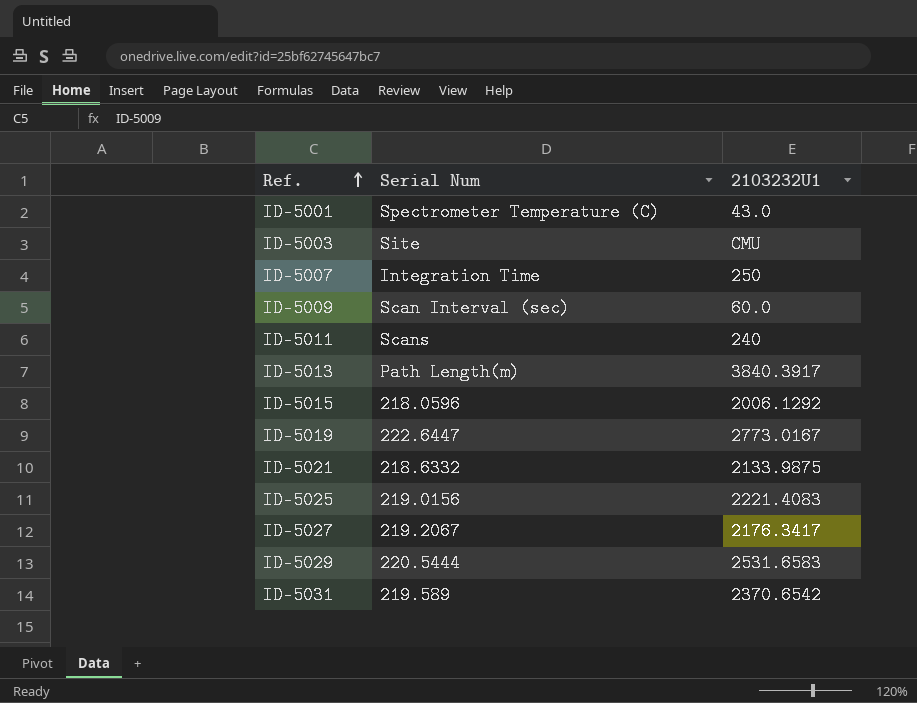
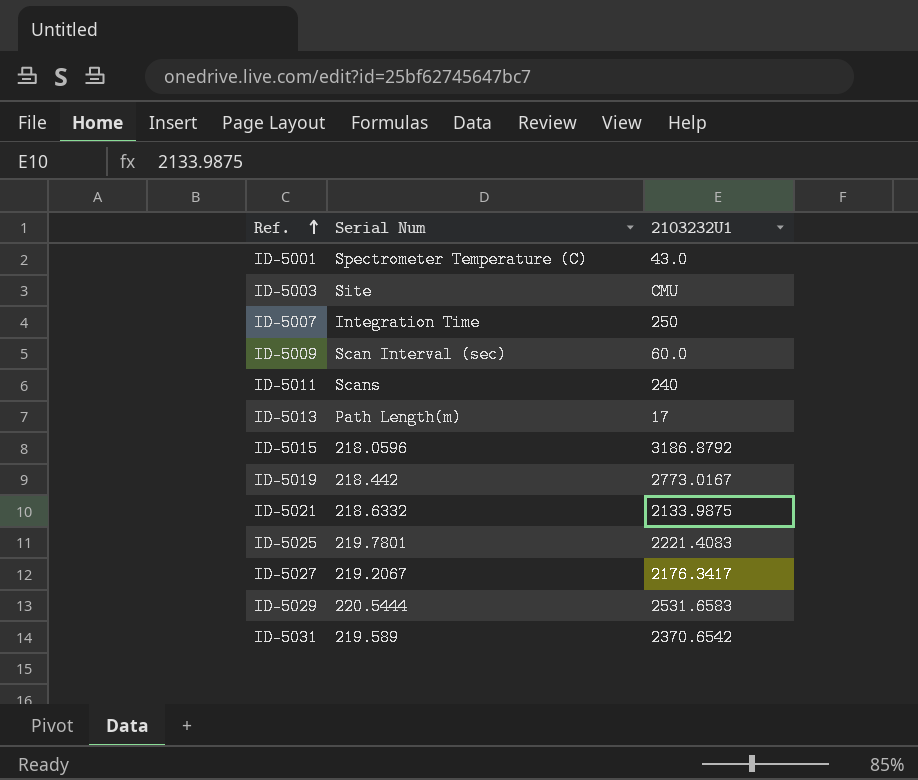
ID-5013 | 2103232U1: 3840.3917 -> 17
ID-5015 | 2103232U1: 2006.1292 -> 3186.8792
ID-5019 | Serial Num: 222.6447 -> 218.442
ID-5025 | Serial Num: 219.0156 -> 219.7801

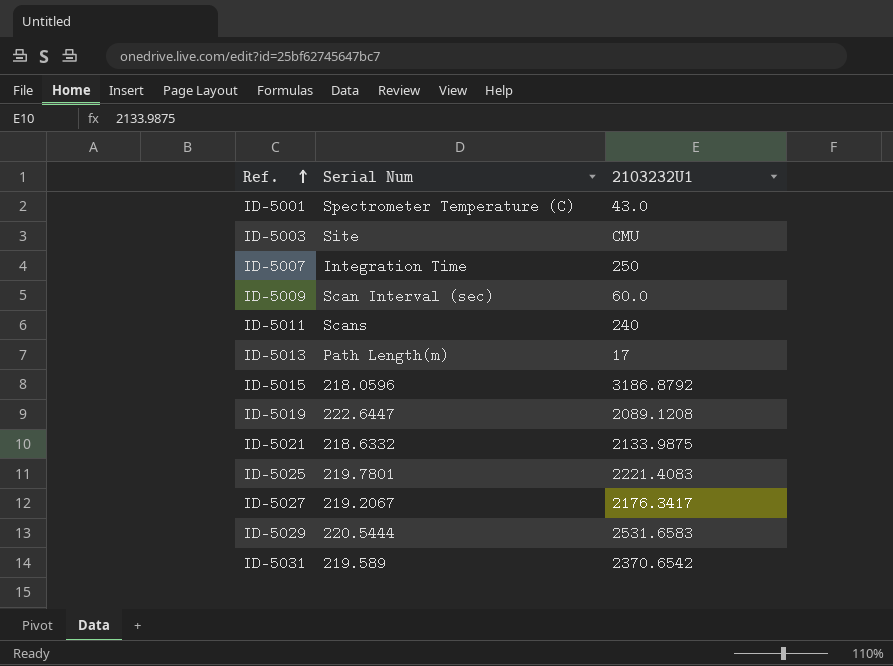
ID-5019 | Serial Num: 218.442 -> 222.6447
ID-5019 | 2103232U1: 2773.0167 -> 2089.1208

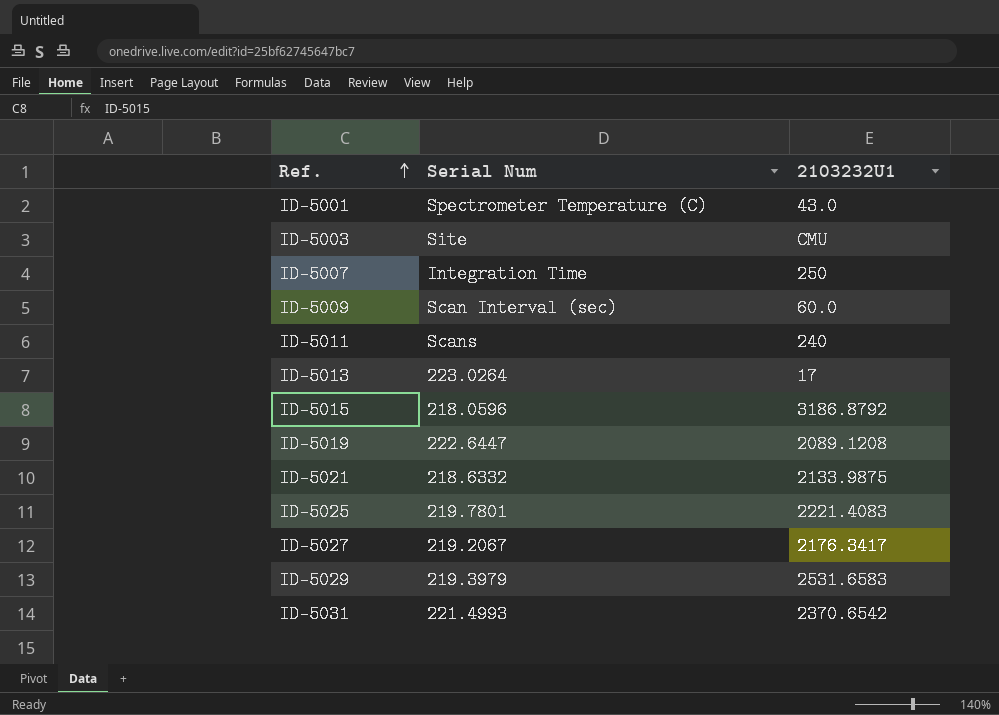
ID-5013 | Serial Num: Path Length(m) -> 223.0264
ID-5029 | Serial Num: 220.5444 -> 219.3979
ID-5031 | Serial Num: 219.589 -> 221.4993

